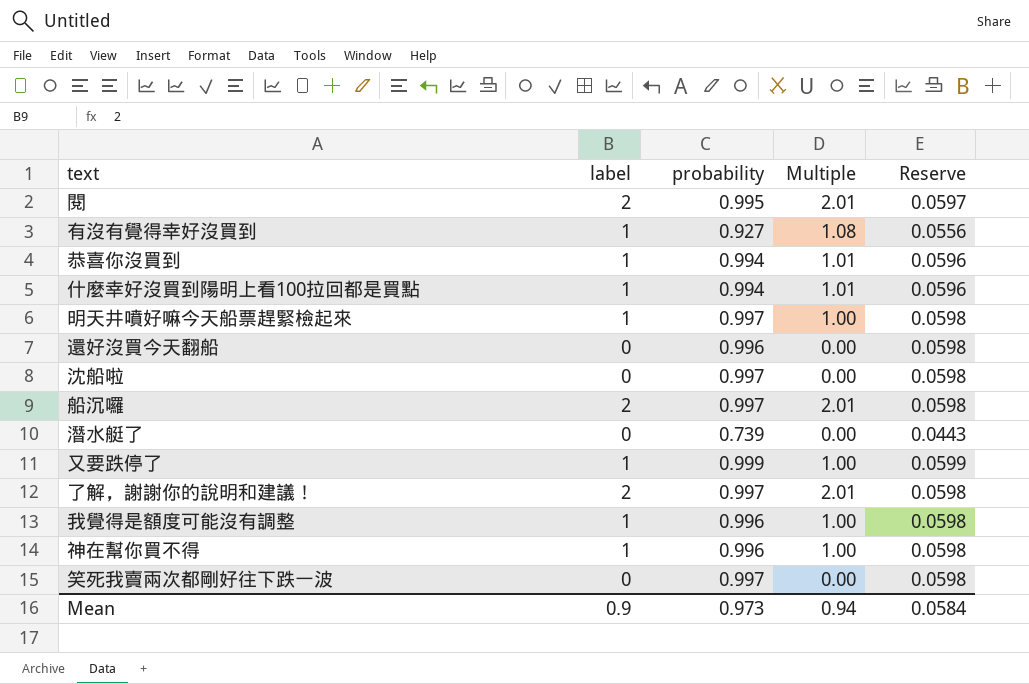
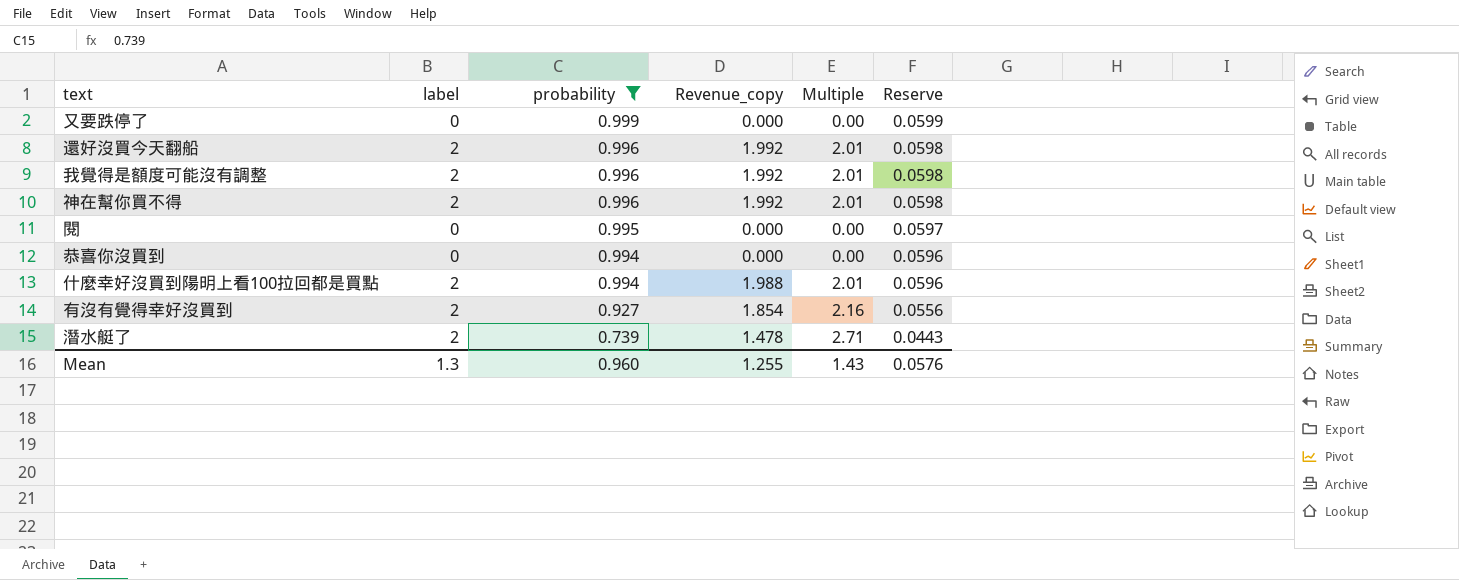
filter: none -> probability != 0.997
row order: none -> probability descending
column Revenue_copy | formula: none -> [label] * [probability]
又要跌停了 | label: 1 -> 0
又要跌停了 | Multiple: 1.00 -> 0.00
還好沒買今天翻船 | label: 0 -> 2
還好沒買今天翻船 | Multiple: 0.00 -> 2.01
我覺得是額度可能沒有調整 | label: 1 -> 2
我覺得是額度可能沒有調整 | Multiple: 1.00 -> 2.01
神在幫你買不得 | label: 1 -> 2
神在幫你買不得 | Multiple: 1.00 -> 2.01
閱 | label: 2 -> 0
閱 | Multiple: 2.01 -> 0.00
恭喜你沒買到 | label: 1 -> 0
恭喜你沒買到 | Multiple: 1.01 -> 0.00
什麼幸好沒買到陽明上看100拉回都是買點 | label: 1 -> 2
什麼幸好沒買到陽明上看100拉回都是買點 | Multiple: 1.01 -> 2.01
有沒有覺得幸好沒買到 | label: 1 -> 2
有沒有覺得幸好沒買到 | Multiple: 1.08 -> 2.16
潛水艇了 | label: 0 -> 2
潛水艇了 | Multiple: 0.00 -> 2.71
Mean | label: 0.9 -> 1.3
Mean | probability: 0.973 -> 0.960
Mean | Multiple: 0.94 -> 1.43
Mean | Reserve: 0.0584 -> 0.0576

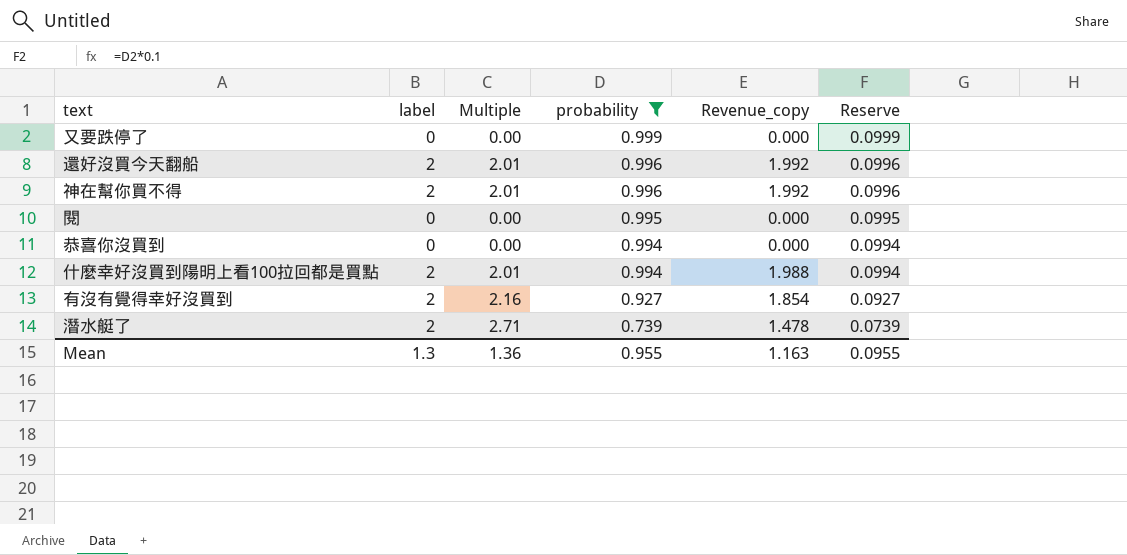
column Multiple | position: 5 -> 3
column Reserve | formula: [probability] * 0.06 -> [probability] * 0.1
row 我覺得是額度可能沒有調整: 2 | 0.996 | 1.992 | 2.01 | 0.0598 -> none
Mean | Multiple: 1.43 -> 1.36
Mean | probability: 0.960 -> 0.955
Mean | Revenue_copy: 1.255 -> 1.163
Mean | Reserve: 0.0576 -> 0.0955

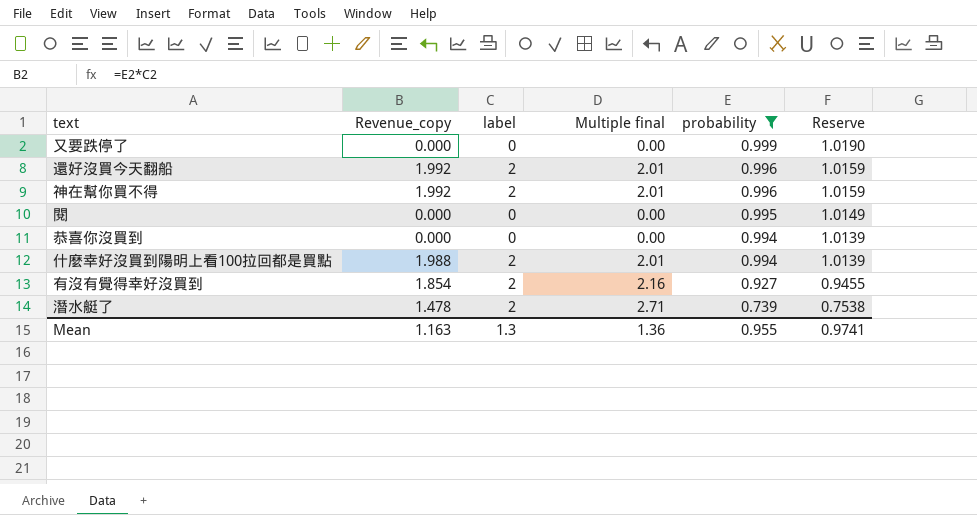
column Revenue_copy | position: 5 -> 2
column name: Multiple -> Multiple final
column Reserve | formula: [probability] * 0.1 -> [probability] * 1.02
Mean | Reserve: 0.0955 -> 0.9741

